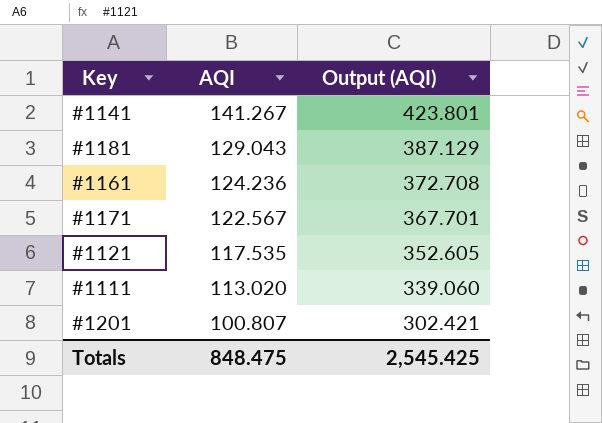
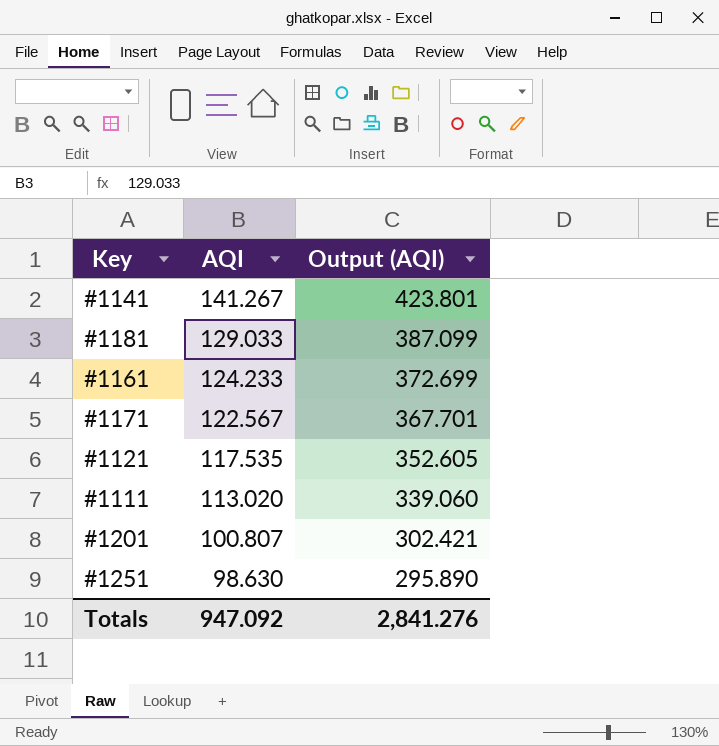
#1181 | AQI: 129.043 -> 129.033
#1181 | Output (AQI): 387.129 -> 387.099
#1161 | AQI: 124.236 -> 124.233
#1161 | Output (AQI): 372.708 -> 372.699
row #1251: none -> 98.630 | 295.890
Totals | AQI: 848.475 -> 947.092
Totals | Output (AQI): 2,545.425 -> 2,841.276

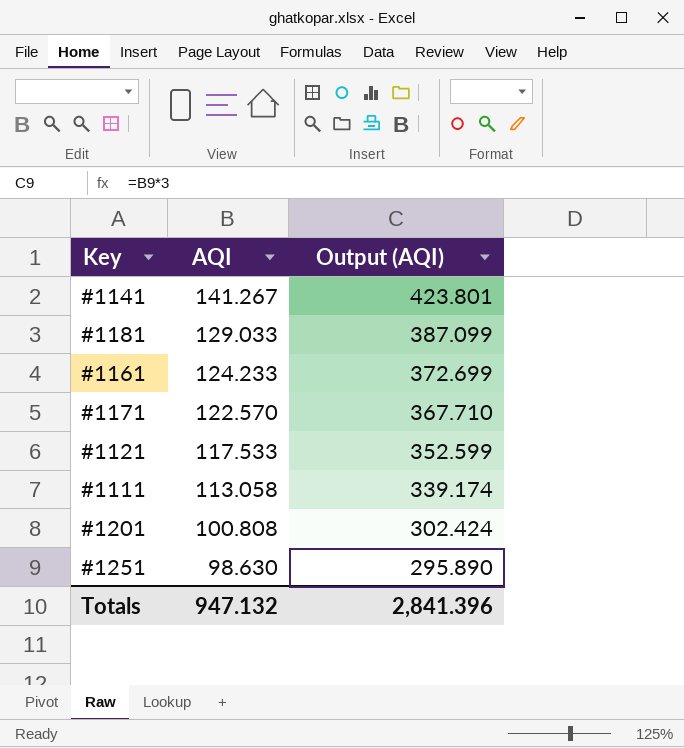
#1171 | AQI: 122.567 -> 122.570
#1171 | Output (AQI): 367.701 -> 367.710
#1121 | AQI: 117.535 -> 117.533
#1121 | Output (AQI): 352.605 -> 352.599
#1111 | AQI: 113.020 -> 113.058
#1111 | Output (AQI): 339.060 -> 339.174
#1201 | AQI: 100.807 -> 100.808
#1201 | Output (AQI): 302.421 -> 302.424
Totals | AQI: 947.092 -> 947.132
Totals | Output (AQI): 2,841.276 -> 2,841.396

